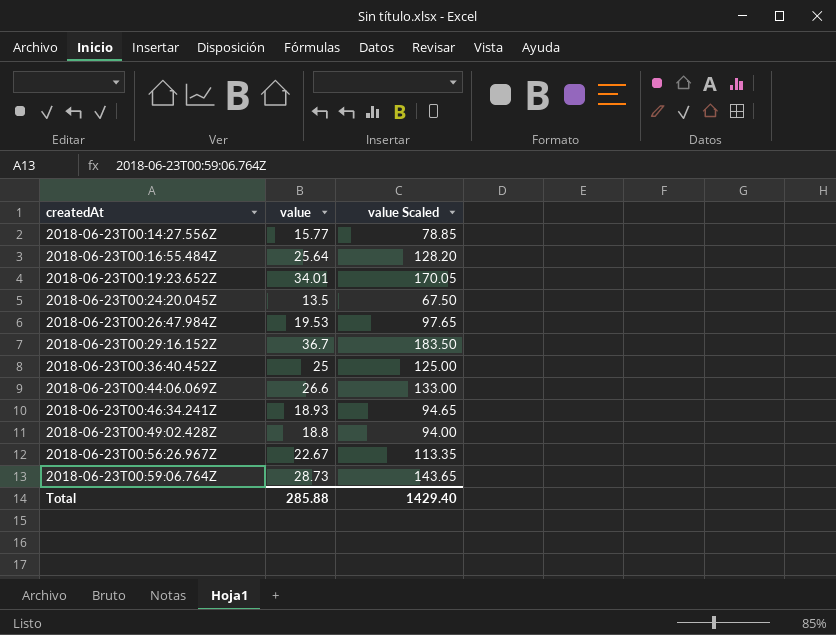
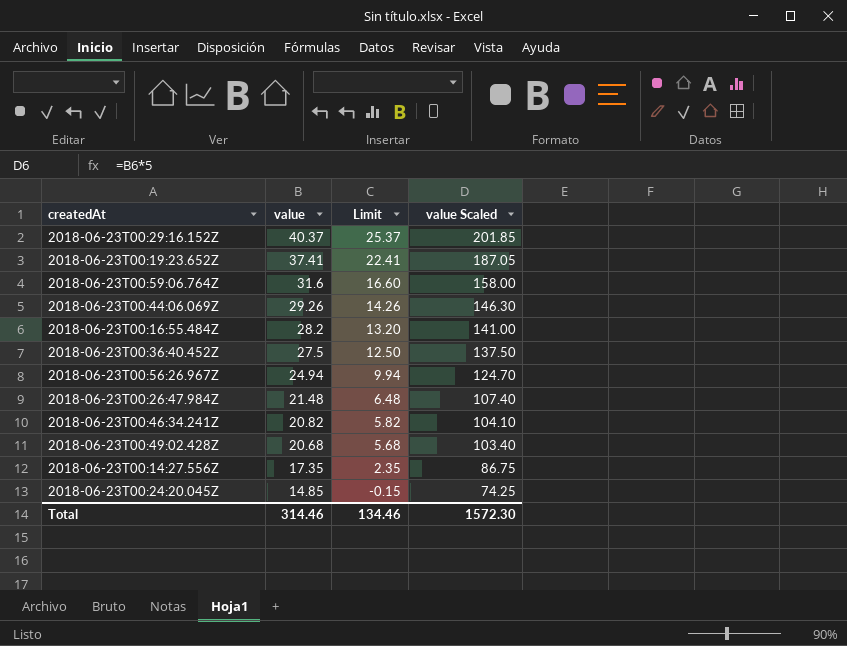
row order: createdAt ascending -> value descending
column Limit | formula: none -> [value] - 15
2018-06-23T00:29:16.152Z | value: 36.7 -> 40.37
2018-06-23T00:29:16.152Z | value Scaled: 183.50 -> 201.85
2018-06-23T00:19:23.652Z | value: 34.01 -> 37.41
2018-06-23T00:19:23.652Z | value Scaled: 170.05 -> 187.05
2018-06-23T00:59:06.764Z | value: 28.73 -> 31.6
2018-06-23T00:59:06.764Z | value Scaled: 143.65 -> 158.00
2018-06-23T00:44:06.069Z | value: 26.6 -> 29.26
2018-06-23T00:44:06.069Z | value Scaled: 133.00 -> 146.30
2018-06-23T00:16:55.484Z | value: 25.64 -> 28.2
2018-06-23T00:16:55.484Z | value Scaled: 128.20 -> 141.00
2018-06-23T00:36:40.452Z | value: 25 -> 27.5
2018-06-23T00:36:40.452Z | value Scaled: 125.00 -> 137.50
2018-06-23T00:56:26.967Z | value: 22.67 -> 24.94
2018-06-23T00:56:26.967Z | value Scaled: 113.35 -> 124.70
2018-06-23T00:26:47.984Z | value: 19.53 -> 21.48
2018-06-23T00:26:47.984Z | value Scaled: 97.65 -> 107.40
2018-06-23T00:46:34.241Z | value: 18.93 -> 20.82
2018-06-23T00:46:34.241Z | value Scaled: 94.65 -> 104.10
2018-06-23T00:49:02.428Z | value: 18.8 -> 20.68
2018-06-23T00:49:02.428Z | value Scaled: 94.00 -> 103.40
2018-06-23T00:14:27.556Z | value: 15.77 -> 17.35
2018-06-23T00:14:27.556Z | value Scaled: 78.85 -> 86.75
2018-06-23T00:24:20.045Z | value: 13.5 -> 14.85
2018-06-23T00:24:20.045Z | value Scaled: 67.50 -> 74.25
Total | value: 285.88 -> 314.46
Total | value Scaled: 1429.40 -> 1572.30

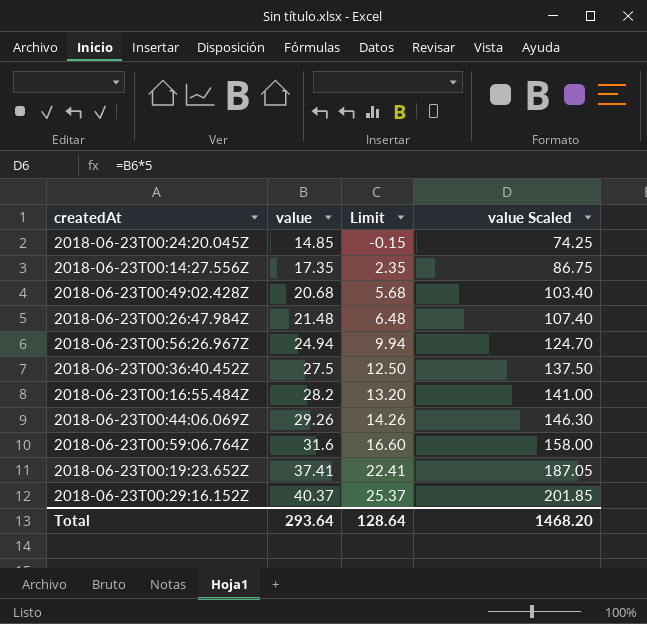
row order: value descending -> value ascending
row 2018-06-23T00:46:34.241Z: 20.82 | 5.82 | 104.10 -> none
Total | value: 314.46 -> 293.64
Total | Limit: 134.46 -> 128.64
Total | value Scaled: 1572.30 -> 1468.20

